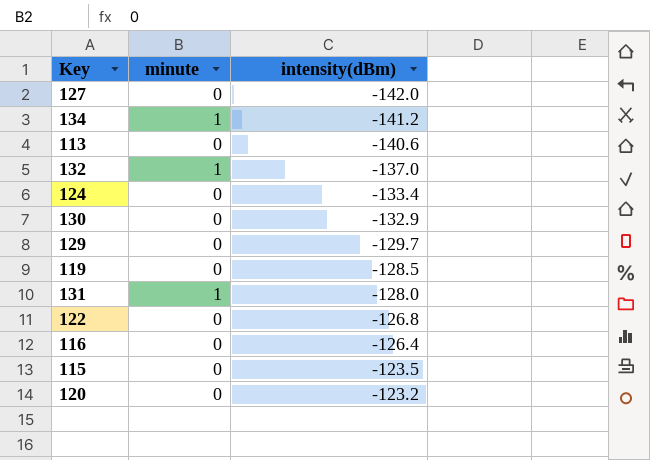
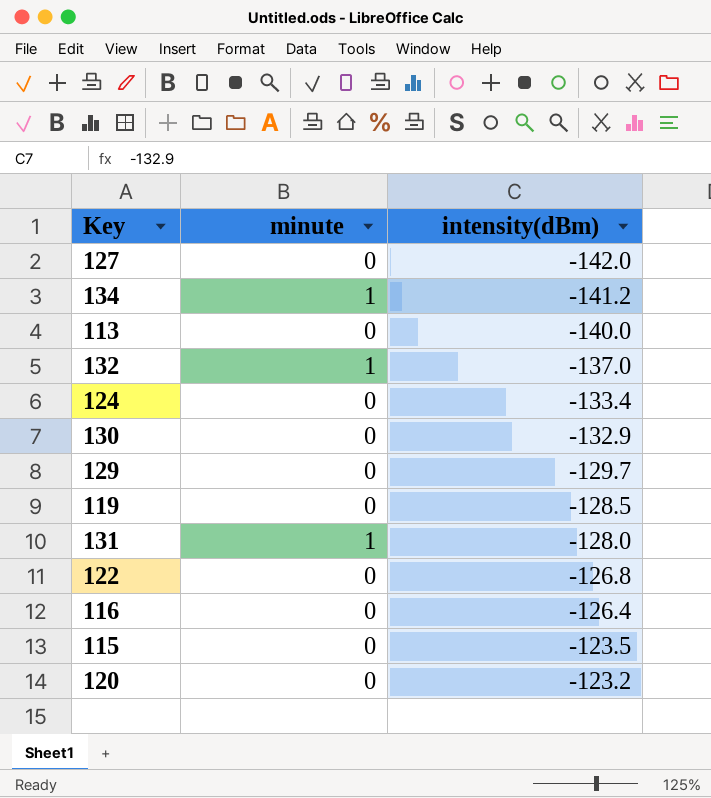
113 | intensity(dBm): -140.6 -> -140.0

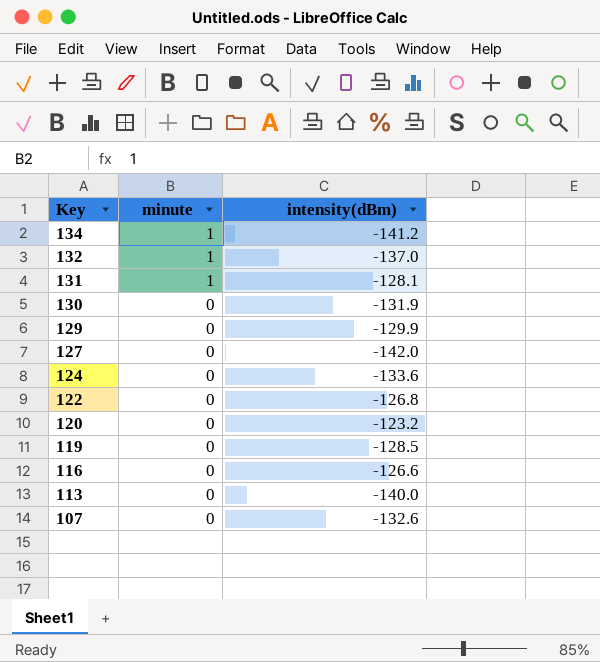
row order: intensity(dBm) ascending -> Key descending
row 115: 0 | -123.5 -> none
131 | intensity(dBm): -128.0 -> -128.1
130 | intensity(dBm): -132.9 -> -131.9
129 | intensity(dBm): -129.7 -> -129.9
124 | intensity(dBm): -133.4 -> -133.6
116 | intensity(dBm): -126.4 -> -126.6
row 107: none -> 0 | -132.6

